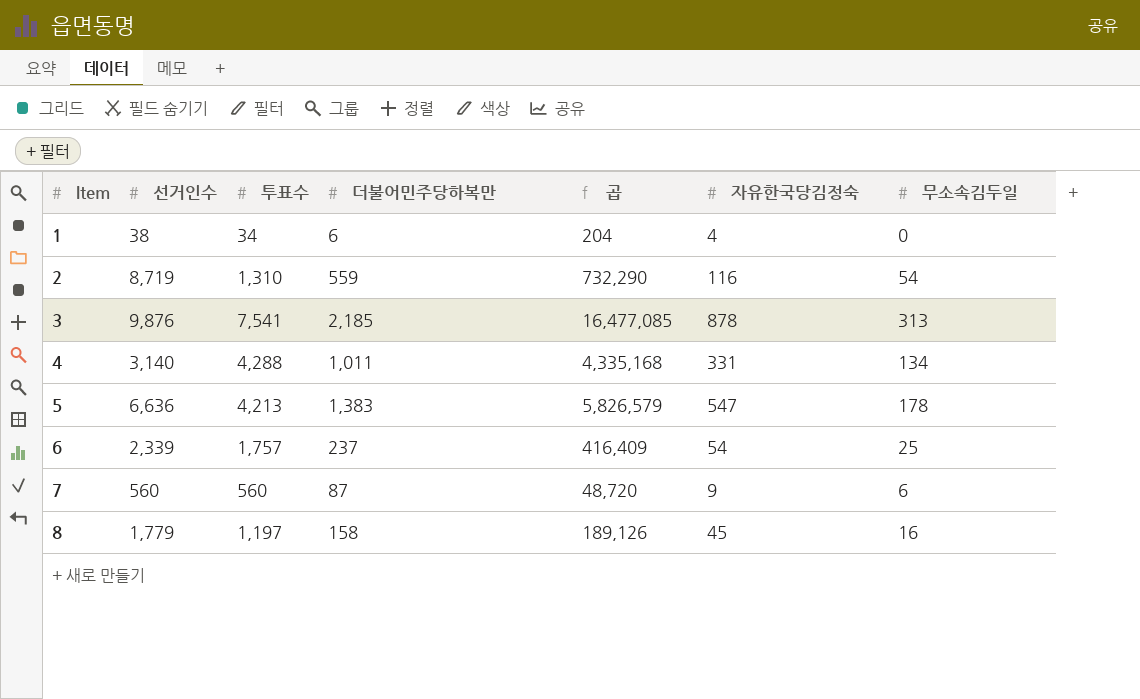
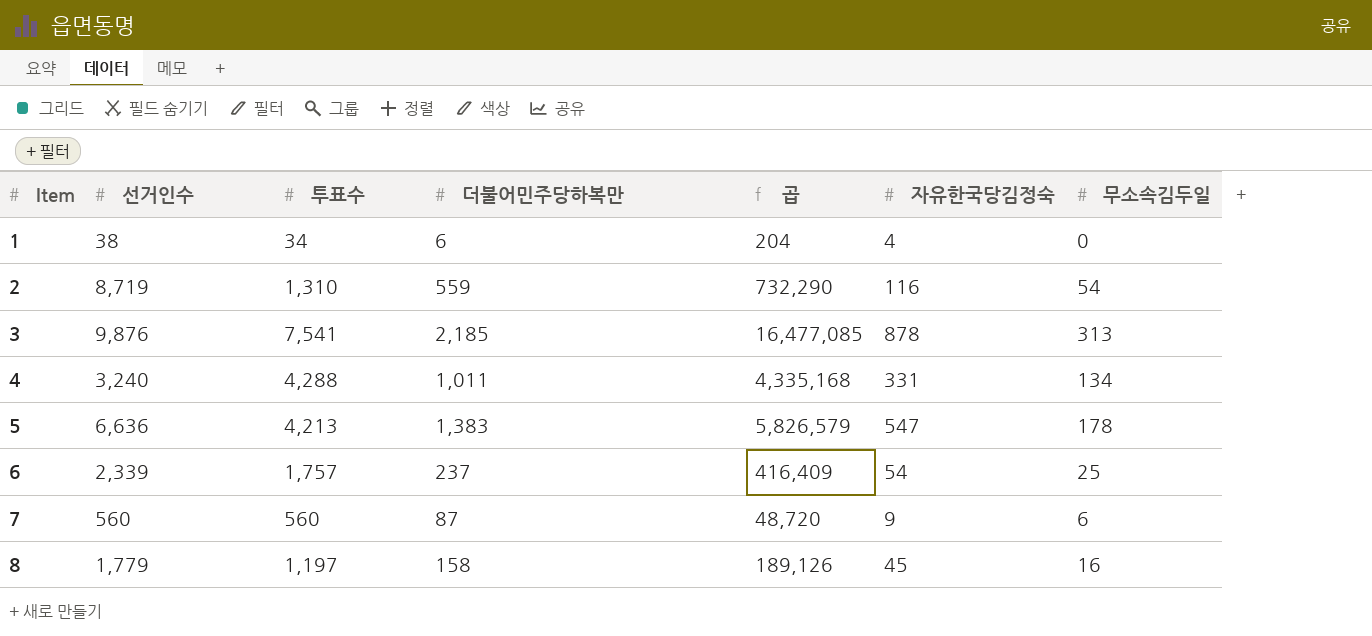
4 | 선거인수: 3,140 -> 3,240

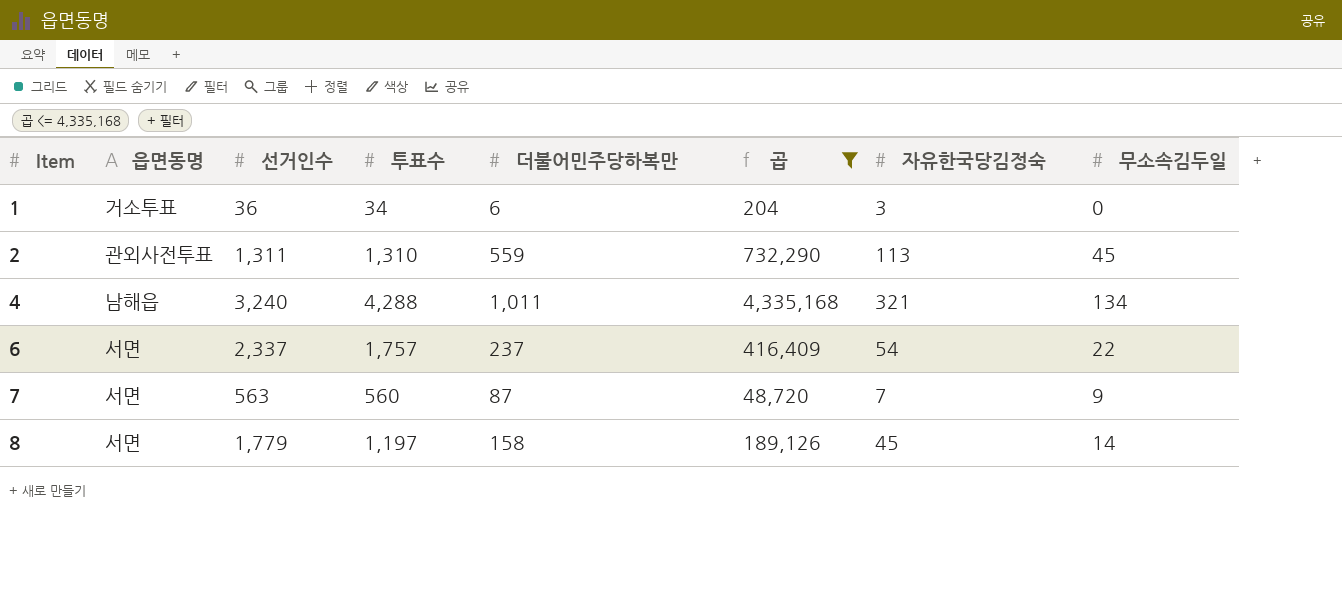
filter: none -> 곱 <= 4,335,168
column 읍면동명 | position: none -> 2
1 | 선거인수: 38 -> 36
1 | 자유한국당김정숙: 4 -> 3
2 | 선거인수: 8,719 -> 1,311
2 | 자유한국당김정숙: 116 -> 113
2 | 무소속김두일: 54 -> 45
4 | 자유한국당김정숙: 331 -> 321
6 | 선거인수: 2,339 -> 2,337
6 | 무소속김두일: 25 -> 22
7 | 선거인수: 560 -> 563
7 | 자유한국당김정숙: 9 -> 7
7 | 무소속김두일: 6 -> 9
8 | 무소속김두일: 16 -> 14

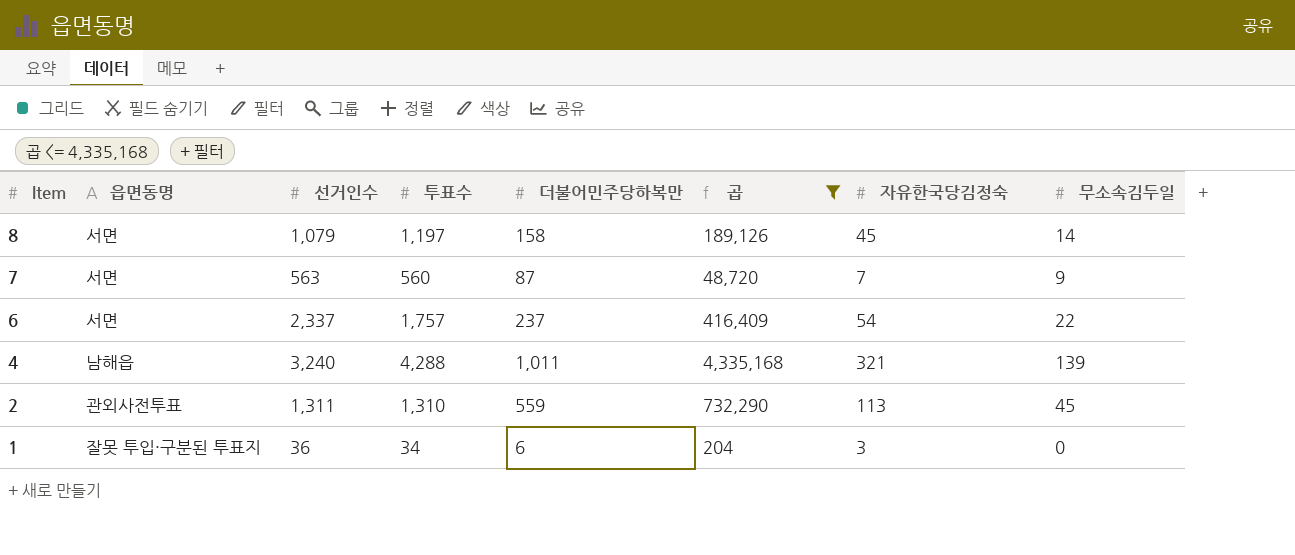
row order: Item ascending -> Item descending
8 | 선거인수: 1,779 -> 1,079
4 | 무소속김두일: 134 -> 139
1 | 읍면동명: 거소투표 -> 잘못 투입·구분된 투표지

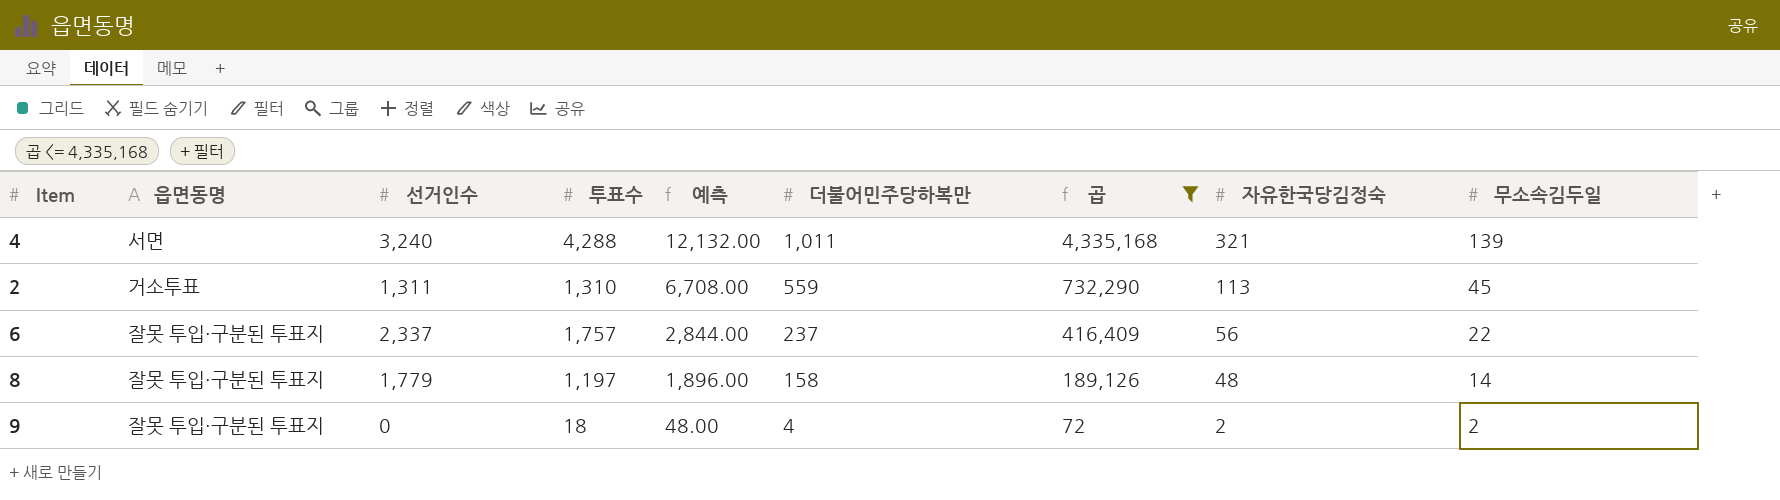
row order: Item descending -> 예측 descending
column 예측 | formula: none -> [더불어민주당하복만] * 12
row 7: 서면 | 563 | 560 | 87 | 48,720 | 7 | 9 -> none
row 1: 잘못 투입·구분된 투표지 | 36 | 34 | 6 | 204 | 3 | 0 -> none
4 | 읍면동명: 남해읍 -> 서면
2 | 읍면동명: 관외사전투표 -> 거소투표
6 | 읍면동명: 서면 -> 잘못 투입·구분된 투표지
6 | 자유한국당김정숙: 54 -> 56
8 | 읍면동명: 서면 -> 잘못 투입·구분된 투표지
8 | 선거인수: 1,079 -> 1,779
8 | 자유한국당김정숙: 45 -> 48
row 9: none -> 잘못 투입·구분된 투표지 | 0 | 18 | 48.00 | 4 | 72 | 2 | 2

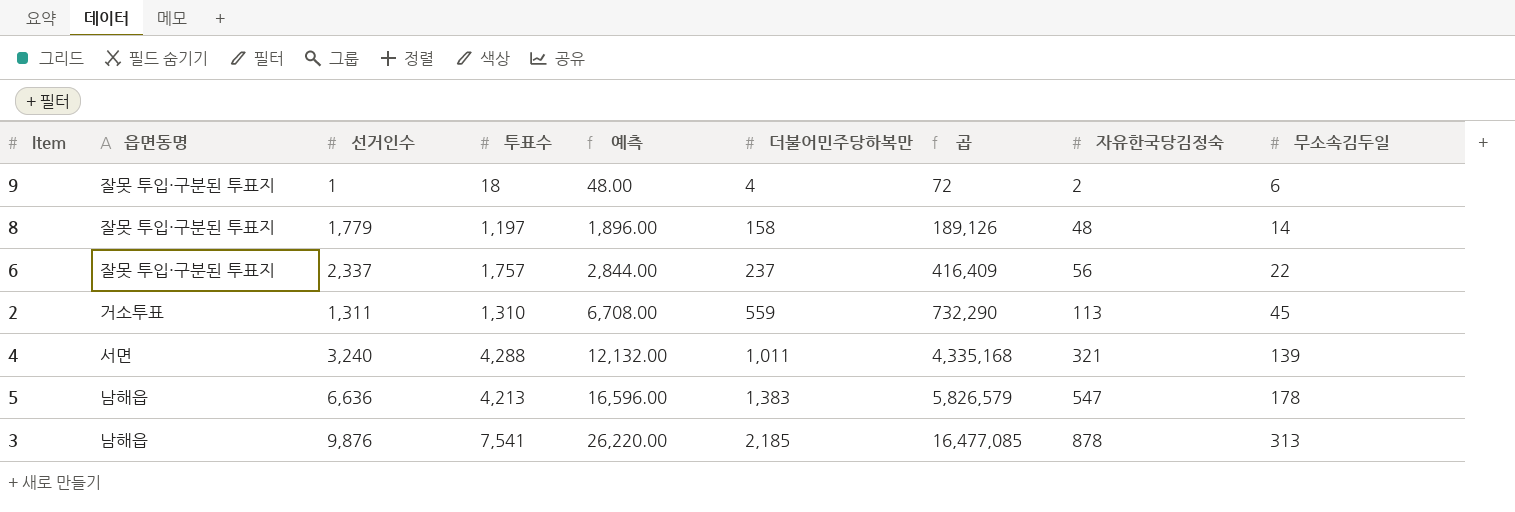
filter: 곱 <= 4,335,168 -> none
row order: 예측 descending -> 예측 ascending
9 | 선거인수: 0 -> 1
9 | 무소속김두일: 2 -> 6

